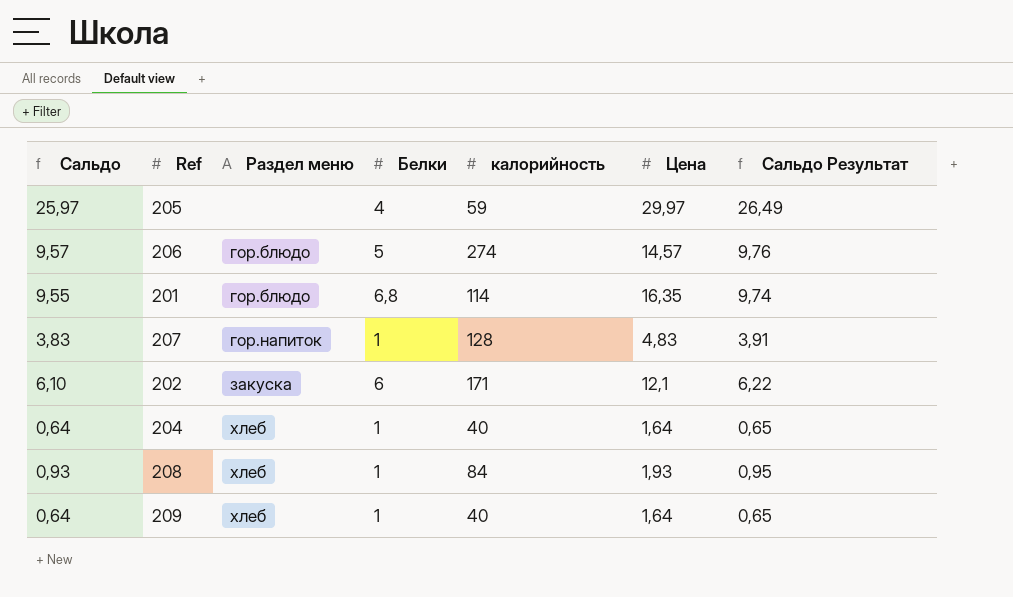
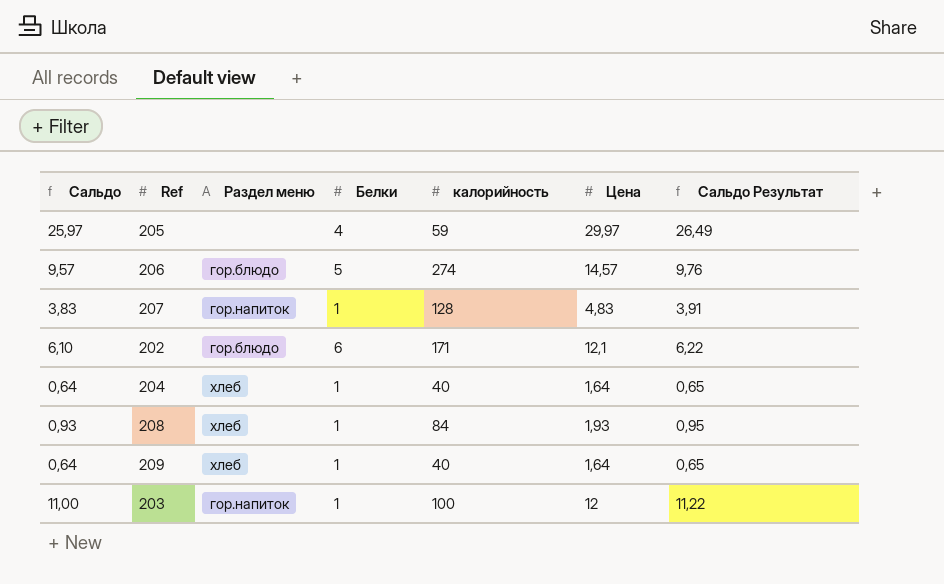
row 201: 9,55 | гор.блюдо | 6,8 | 114 | 16,35 | 9,74 -> none
202 | Раздел меню: закуска -> гор.блюдо
row 203: none -> 11,00 | гор.напиток | 1 | 100 | 12 | 11,22

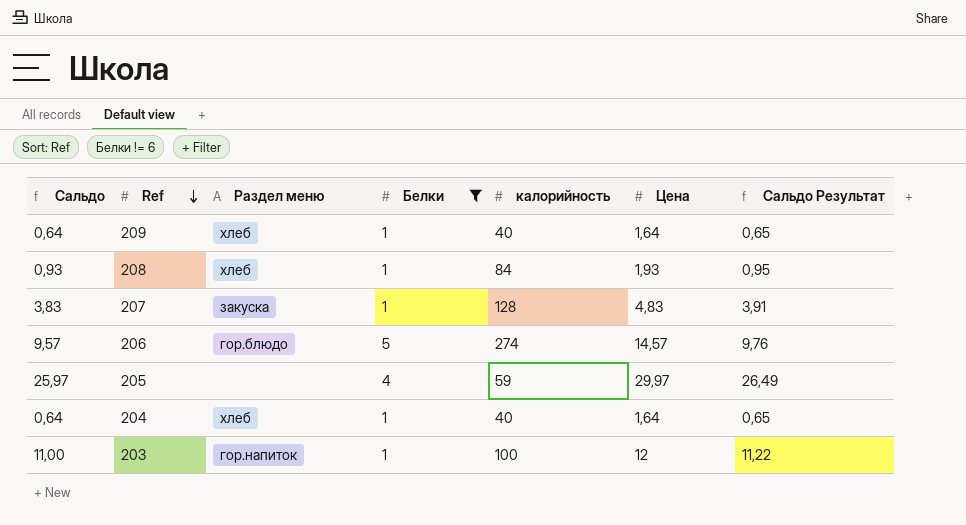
filter: none -> Белки != 6
row order: none -> Ref descending
207 | Раздел меню: гор.напиток -> закуска

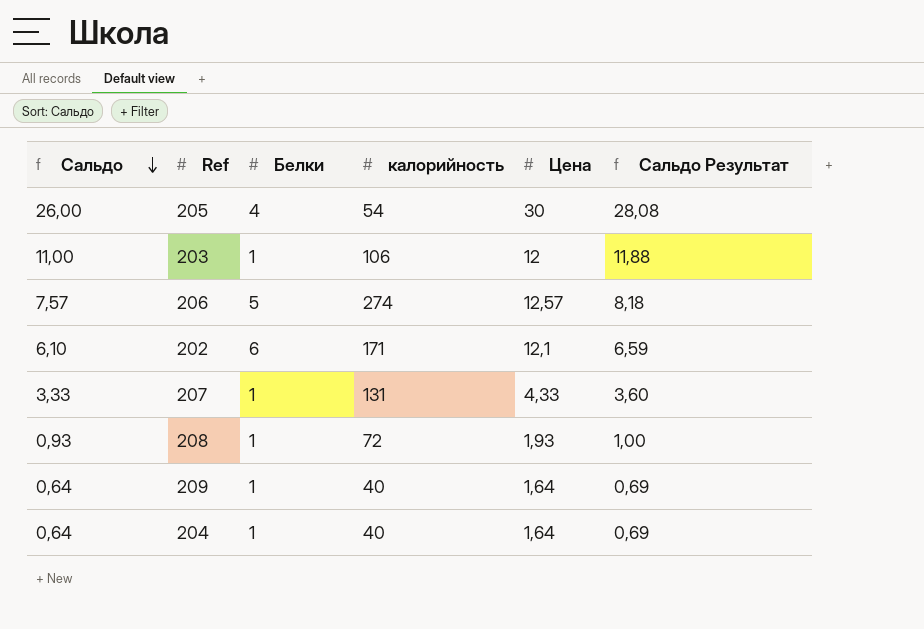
filter: Белки != 6 -> none
row order: Ref descending -> Сальдо descending
column Раздел меню | position: 3 -> none
column Сальдо Результат | formula: [Сальдо] * 1,02 -> [Сальдо] * 1,08
205 | Сальдо: 25,97 -> 26,00
205 | калорийность: 59 -> 54
205 | Цена: 29,97 -> 30
203 | калорийность: 100 -> 106
206 | Сальдо: 9,57 -> 7,57
206 | Цена: 14,57 -> 12,57
207 | Сальдо: 3,83 -> 3,33
207 | калорийность: 128 -> 131
207 | Цена: 4,83 -> 4,33
208 | калорийность: 84 -> 72

